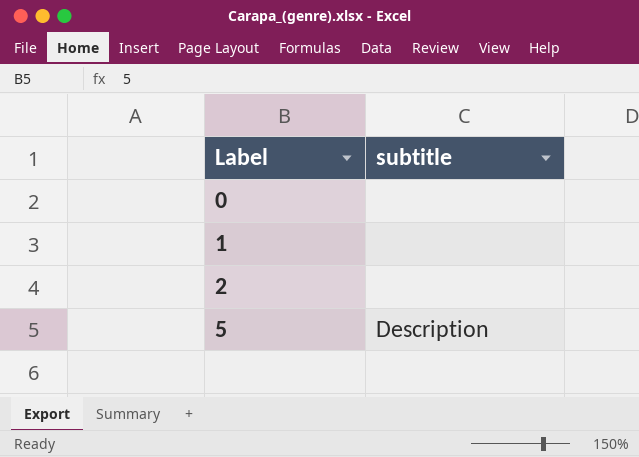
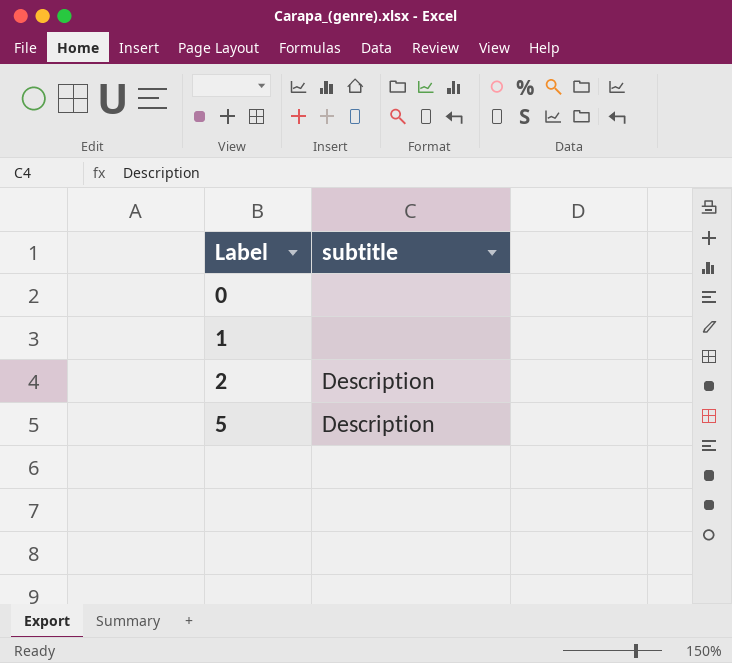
2 | subtitle: none -> Description

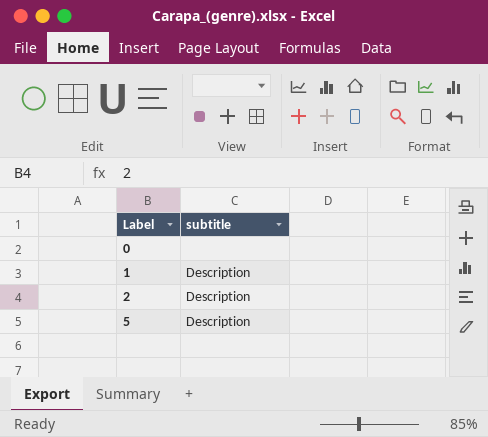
1 | subtitle: none -> Description

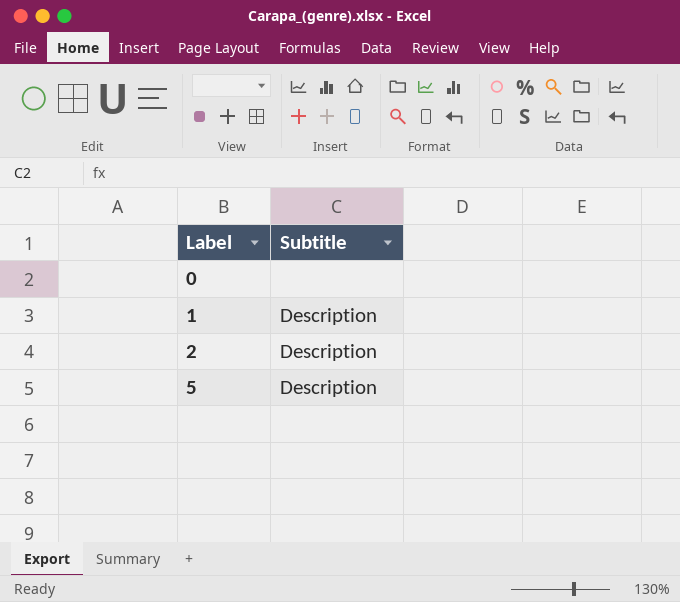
column name: subtitle -> Subtitle

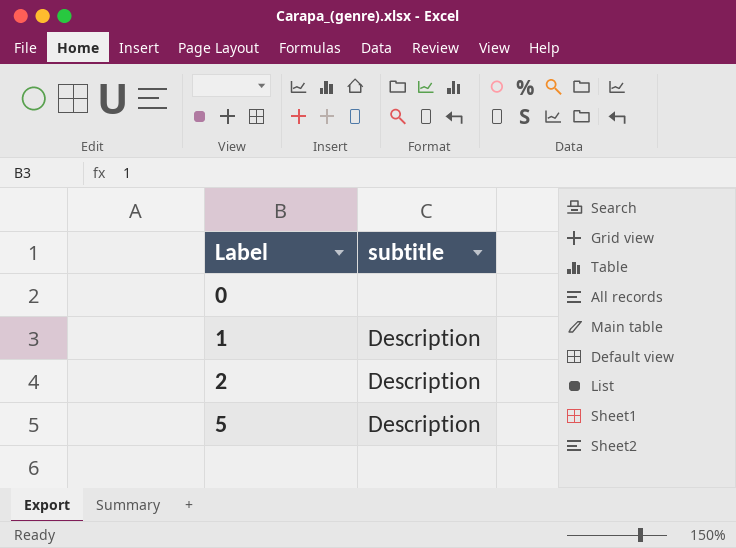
column name: Subtitle -> subtitle

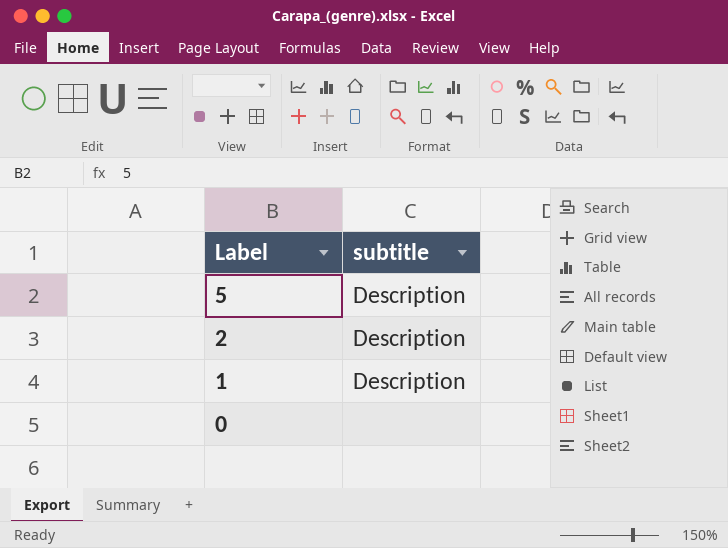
row order: Label ascending -> Label descending

